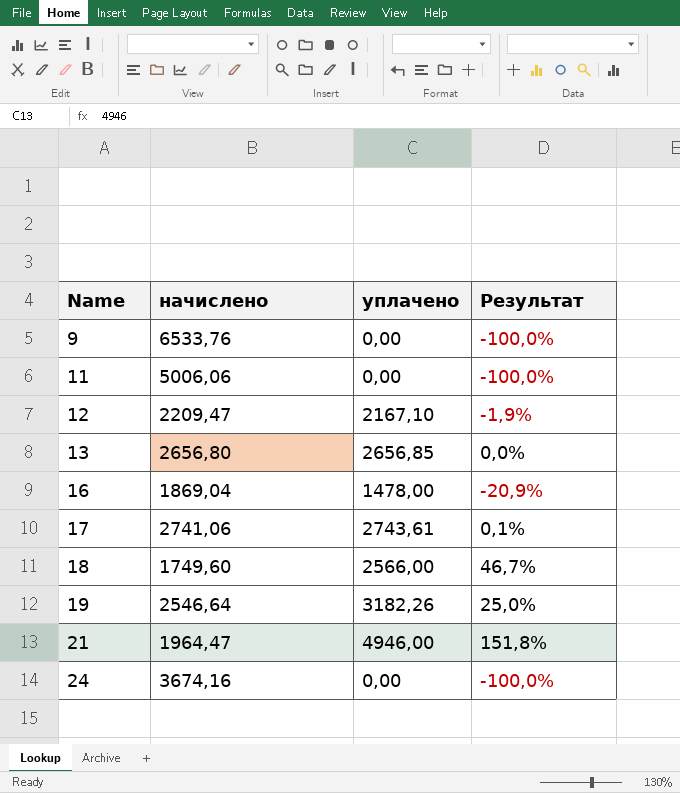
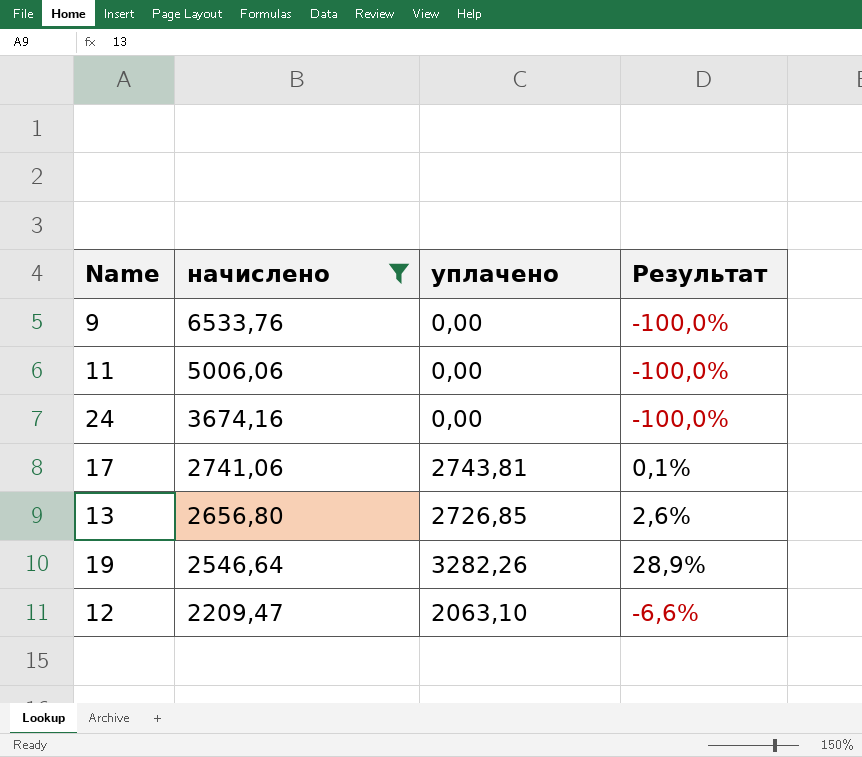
filter: none -> начислено >= 2209,47
row order: Name ascending -> начислено descending
17 | уплачено: 2743,61 -> 2743,81
13 | уплачено: 2656,85 -> 2726,85
13 | Результат: 0,0% -> 2,6%
19 | уплачено: 3182,26 -> 3282,26
19 | Результат: 25,0% -> 28,9%
12 | уплачено: 2167,10 -> 2063,10
12 | Результат: -1,9% -> -6,6%

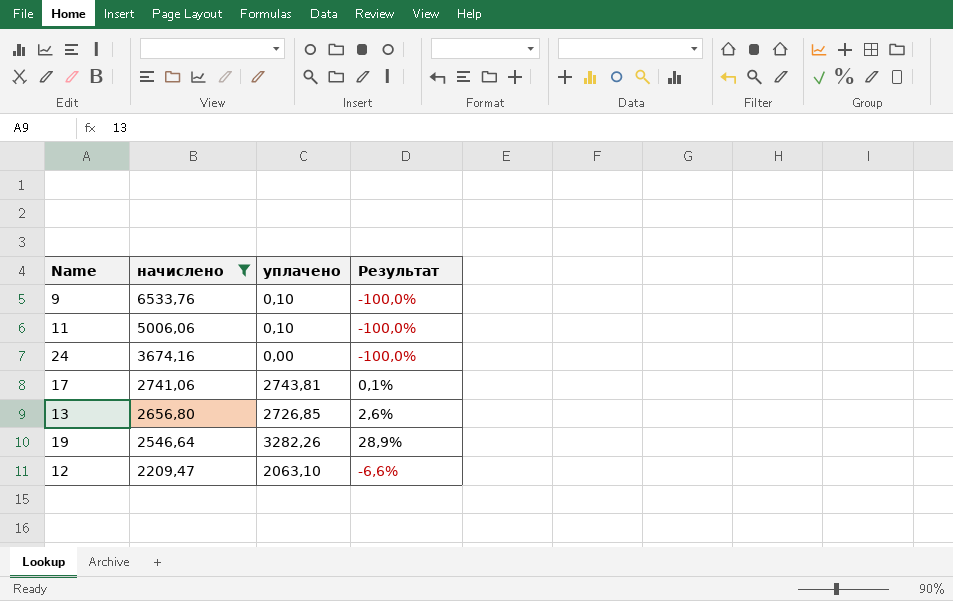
9 | уплачено: 0,00 -> 0,10
11 | уплачено: 0,00 -> 0,10

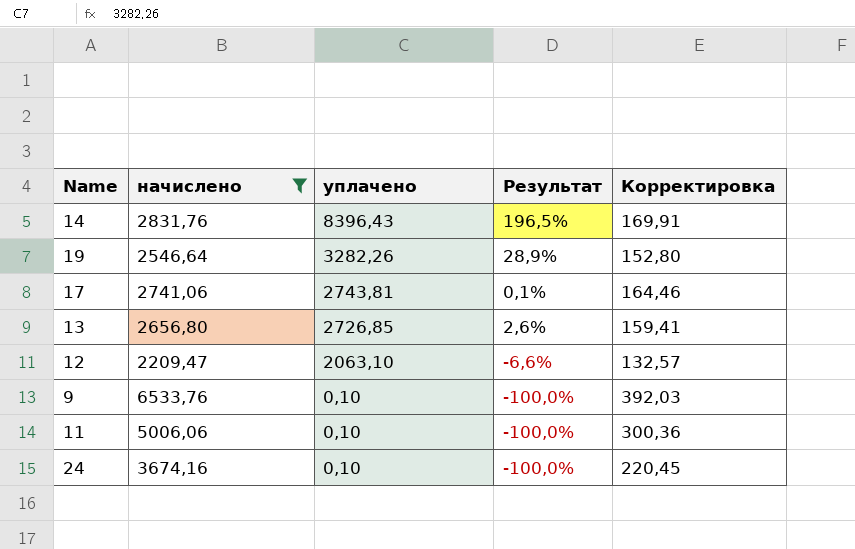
row order: начислено descending -> уплачено descending
column Корректировка | formula: none -> [начислено] * 0,06
row 14: none -> 2831,76 | 8396,43 | 196,5% | 169,91
24 | уплачено: 0,00 -> 0,10

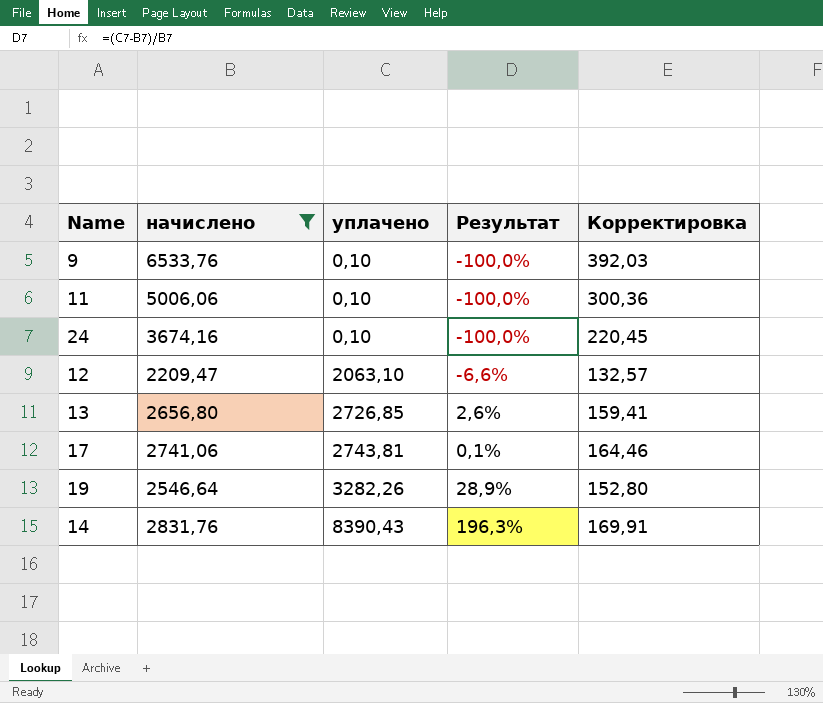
row order: уплачено descending -> уплачено ascending
14 | уплачено: 8396,43 -> 8390,43
14 | Результат: 196,5% -> 196,3%

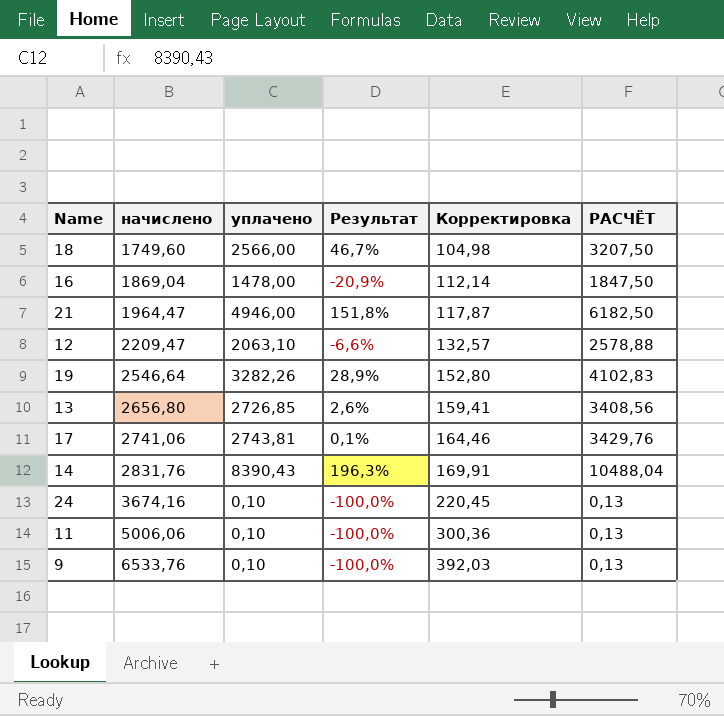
filter: начислено >= 2209,47 -> none
row order: уплачено ascending -> начислено ascending
column РАСЧЁТ | formula: none -> [уплачено] * 1,25

